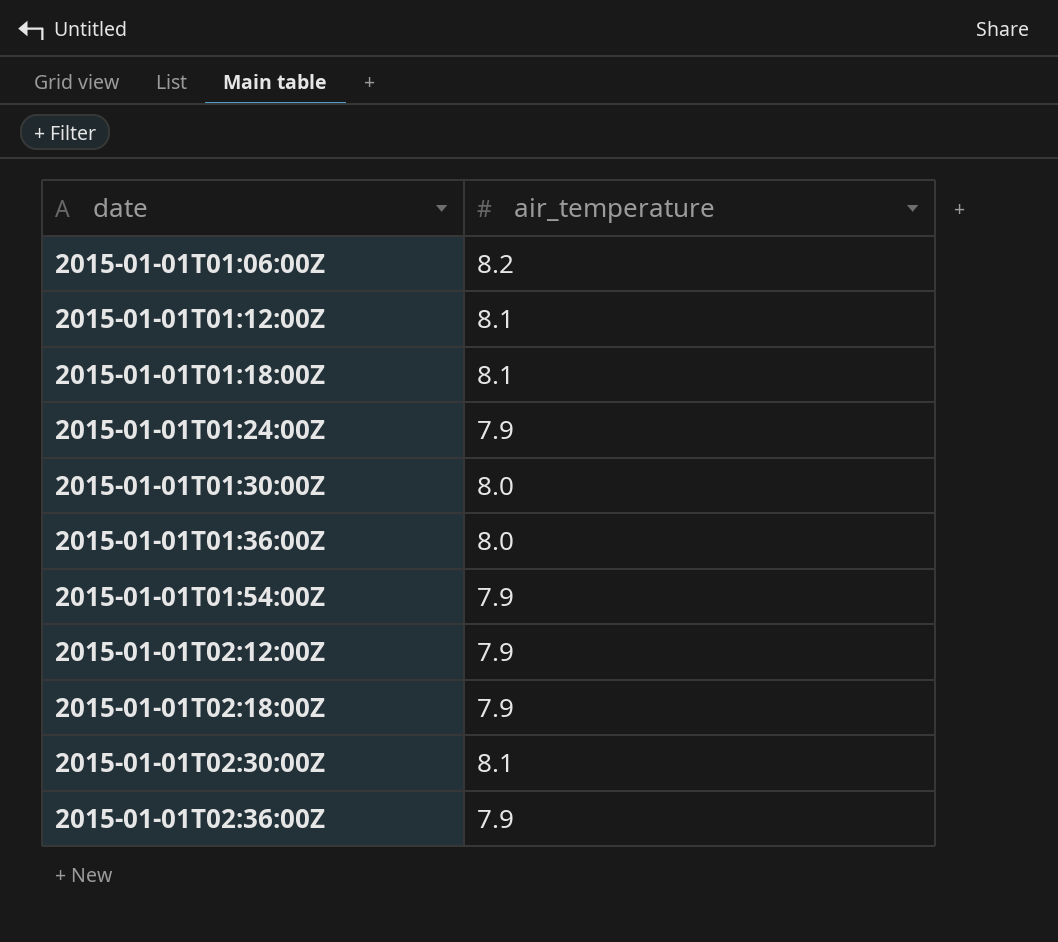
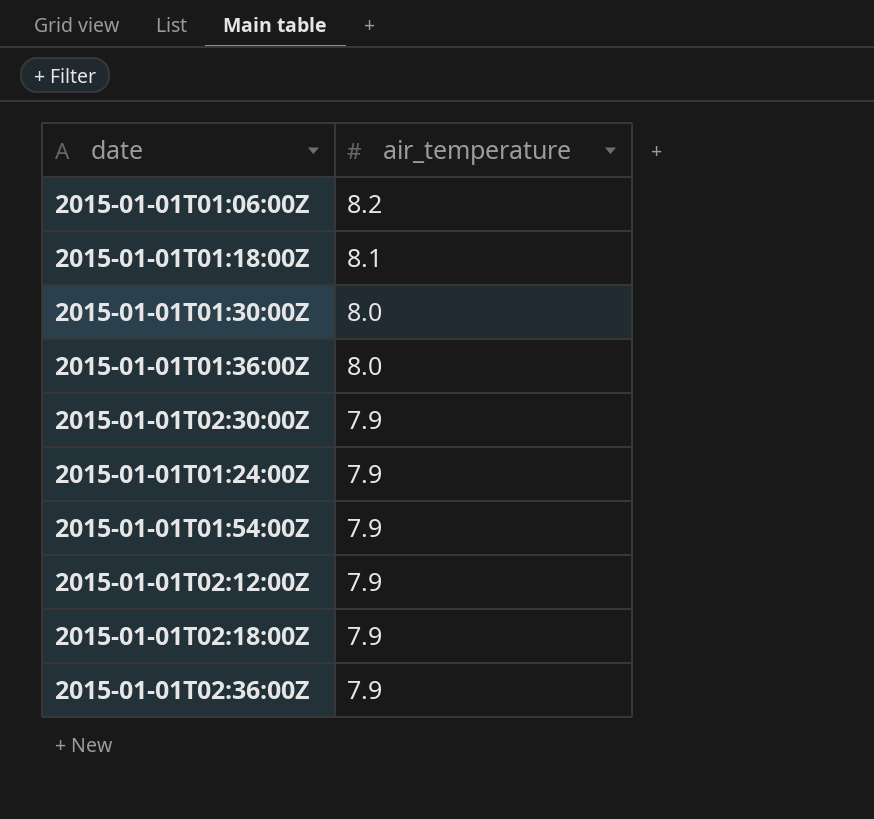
row order: date ascending -> air_temperature descending
row 2015-01-01T01:12:00Z: 8.1 -> none
2015-01-01T02:30:00Z | air_temperature: 8.1 -> 7.9

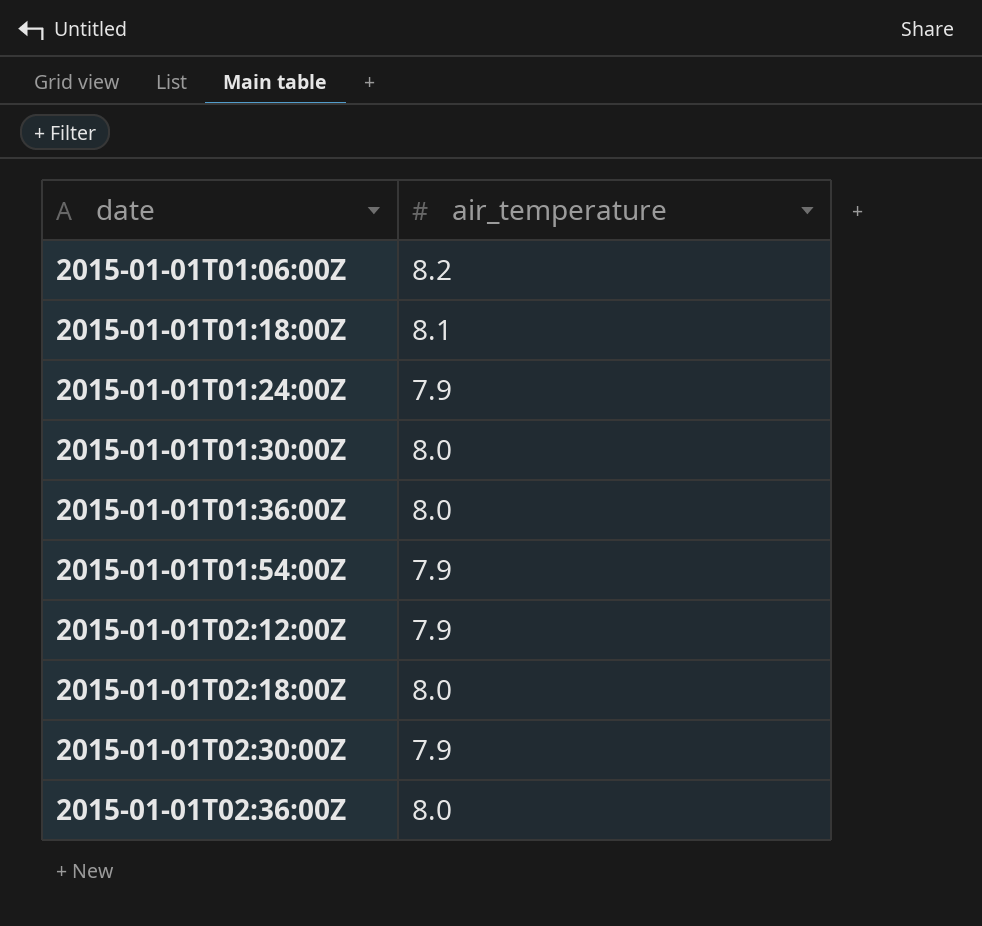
row order: air_temperature descending -> date ascending
2015-01-01T02:18:00Z | air_temperature: 7.9 -> 8.0
2015-01-01T02:36:00Z | air_temperature: 7.9 -> 8.0

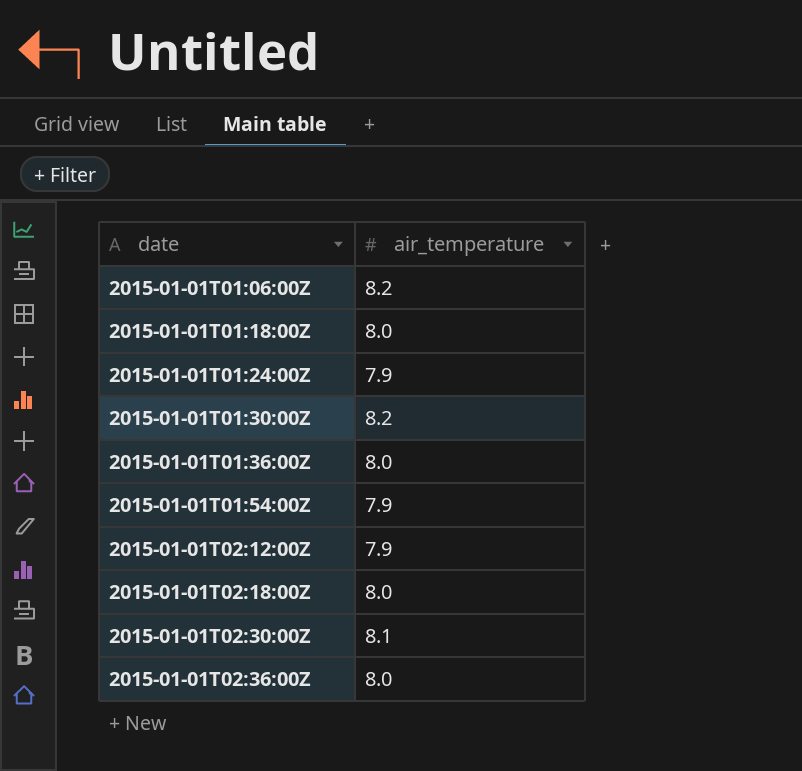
2015-01-01T01:18:00Z | air_temperature: 8.1 -> 8.0
2015-01-01T01:30:00Z | air_temperature: 8.0 -> 8.2
2015-01-01T02:30:00Z | air_temperature: 7.9 -> 8.1

